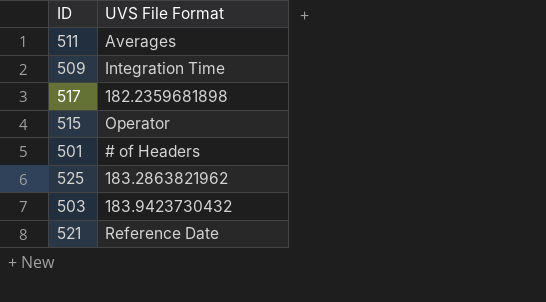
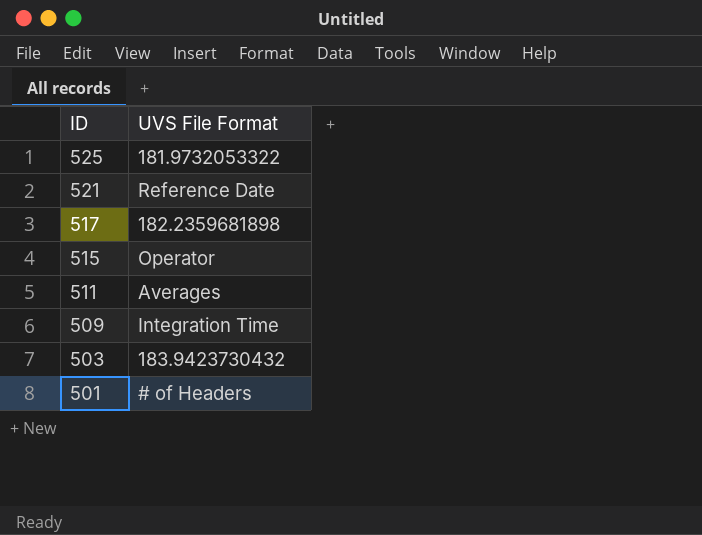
row order: none -> ID descending
525 | UVS File Format: 183.2863821962 -> 181.9732053322

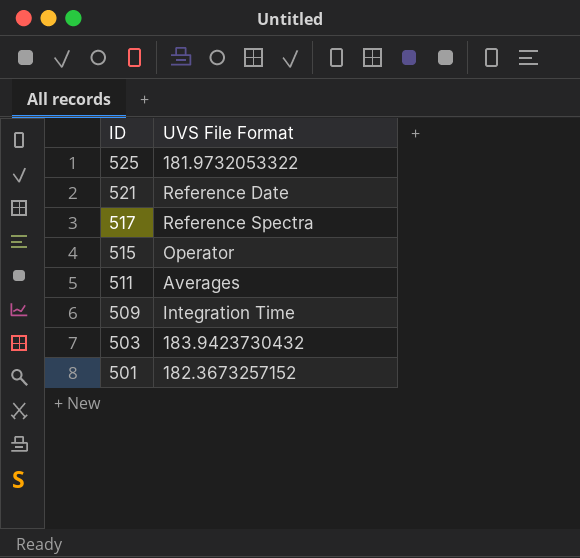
517 | UVS File Format: 182.2359681898 -> Reference Spectra
501 | UVS File Format: # of Headers -> 182.3673257152

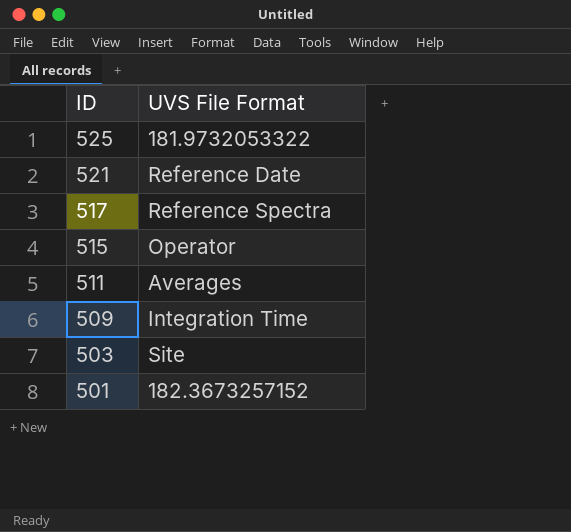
503 | UVS File Format: 183.9423730432 -> Site

